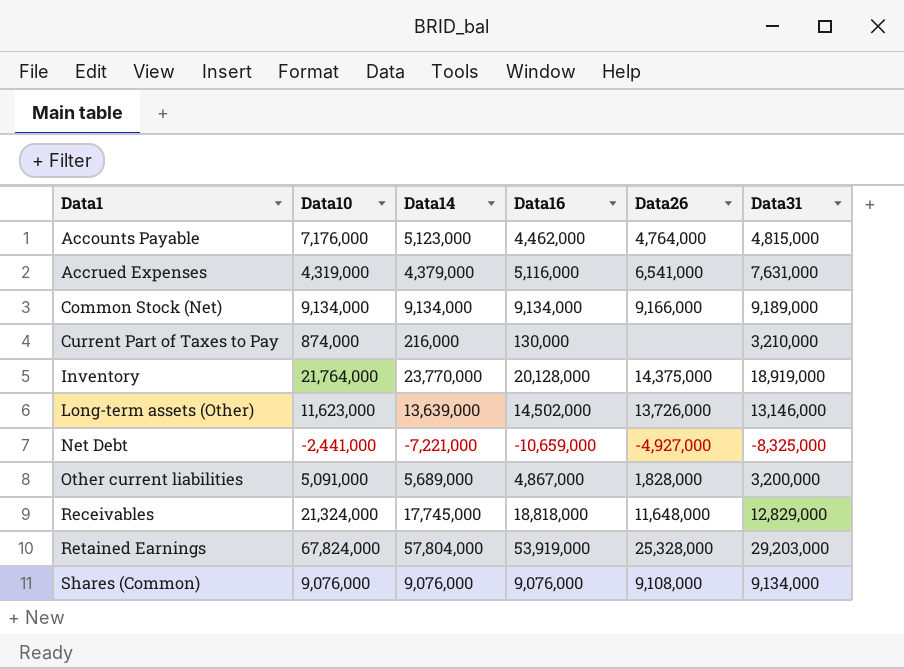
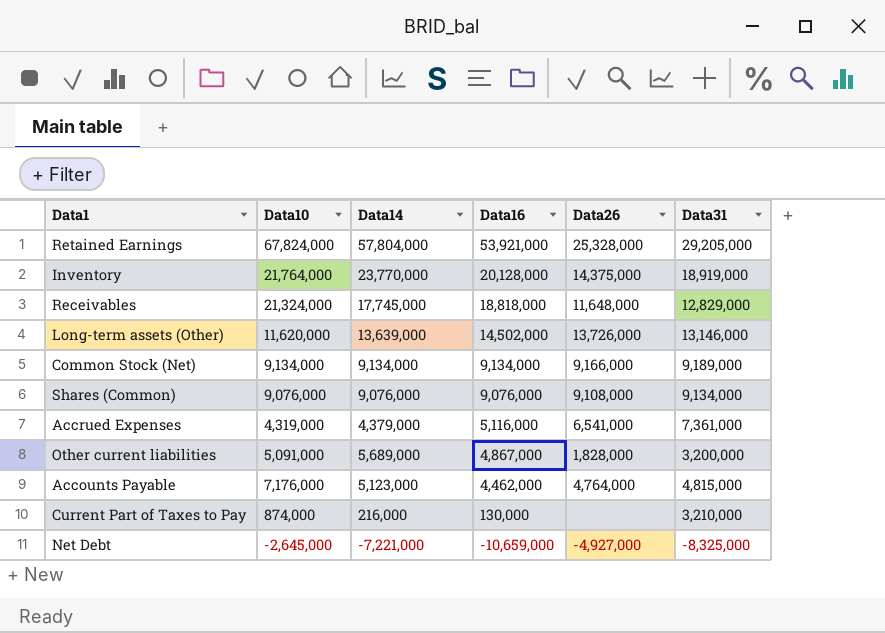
row order: Data1 ascending -> Data16 descending
Retained Earnings | Data16: 53,919,000 -> 53,921,000
Retained Earnings | Data31: 29,203,000 -> 29,205,000
Long-term assets (Other) | Data10: 11,623,000 -> 11,620,000
Accrued Expenses | Data31: 7,631,000 -> 7,361,000
Net Debt | Data10: -2,441,000 -> -2,645,000

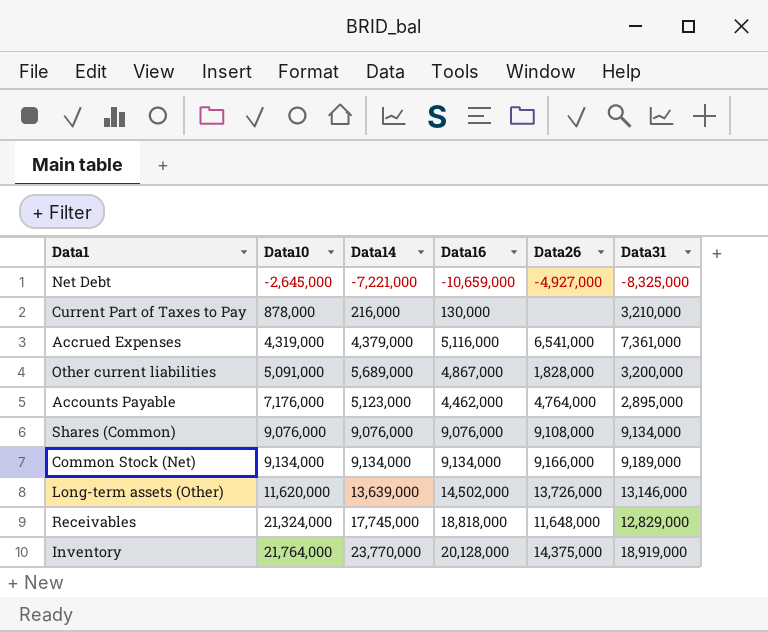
row order: Data16 descending -> Data10 ascending
row Retained Earnings: 67,824,000 | 57,804,000 | 53,921,000 | 25,328,000 | 29,205,000 -> none
Current Part of Taxes to Pay | Data10: 874,000 -> 878,000
Accounts Payable | Data31: 4,815,000 -> 2,895,000

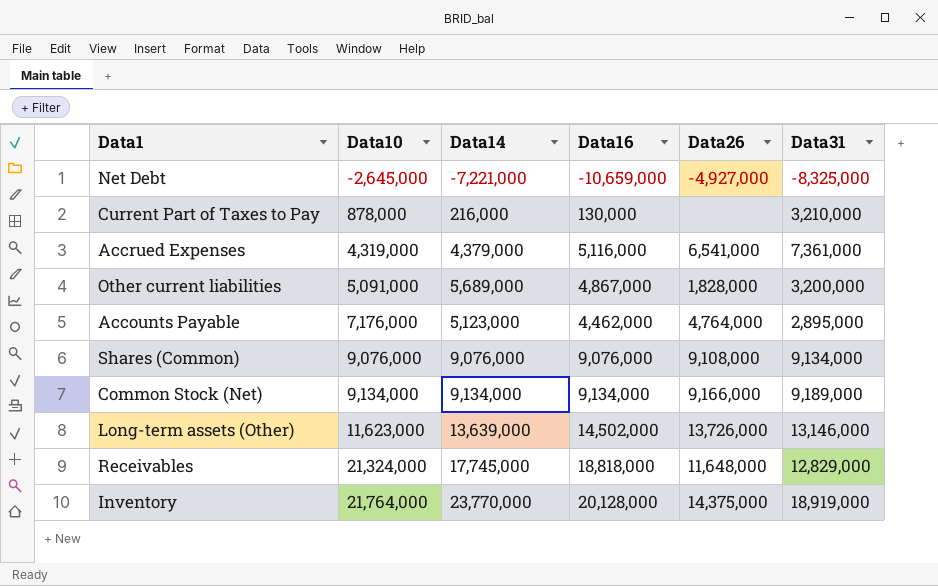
Long-term assets (Other) | Data10: 11,620,000 -> 11,623,000

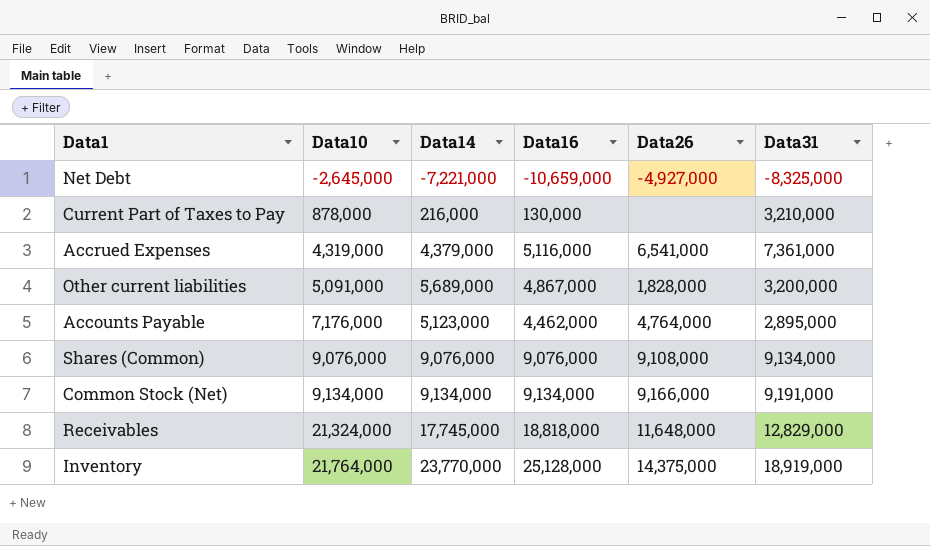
row Long-term assets (Other): 11,623,000 | 13,639,000 | 14,502,000 | 13,726,000 | 13,146,000 -> none
Common Stock (Net) | Data31: 9,189,000 -> 9,191,000
Inventory | Data16: 20,128,000 -> 25,128,000

